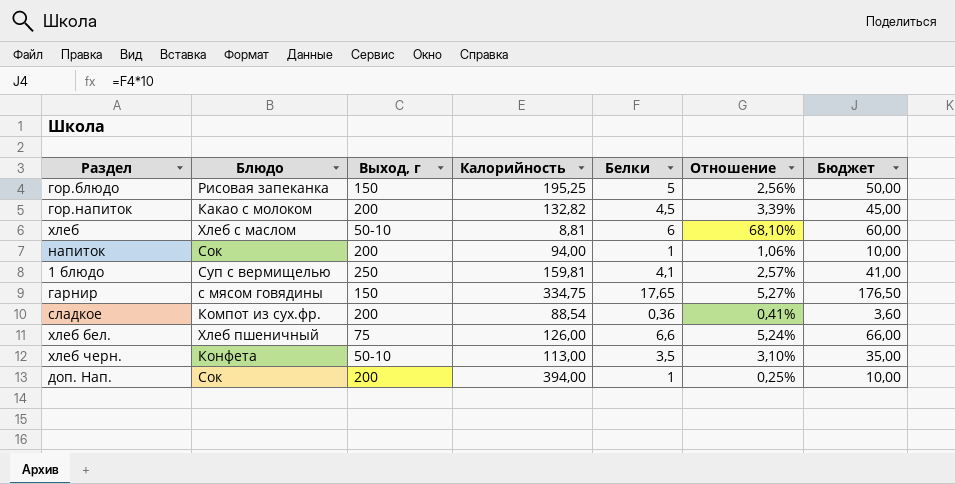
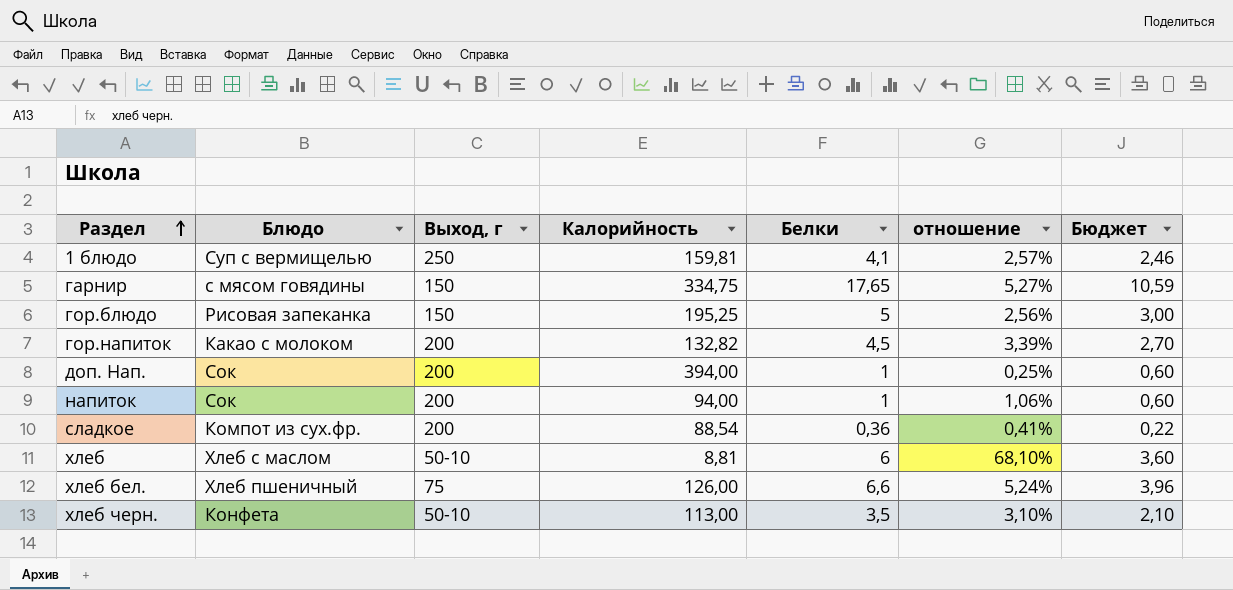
row order: none -> Раздел ascending
column name: Отношение -> отношение
column Бюджет | formula: [Белки] * 10 -> [Белки] * 0,6

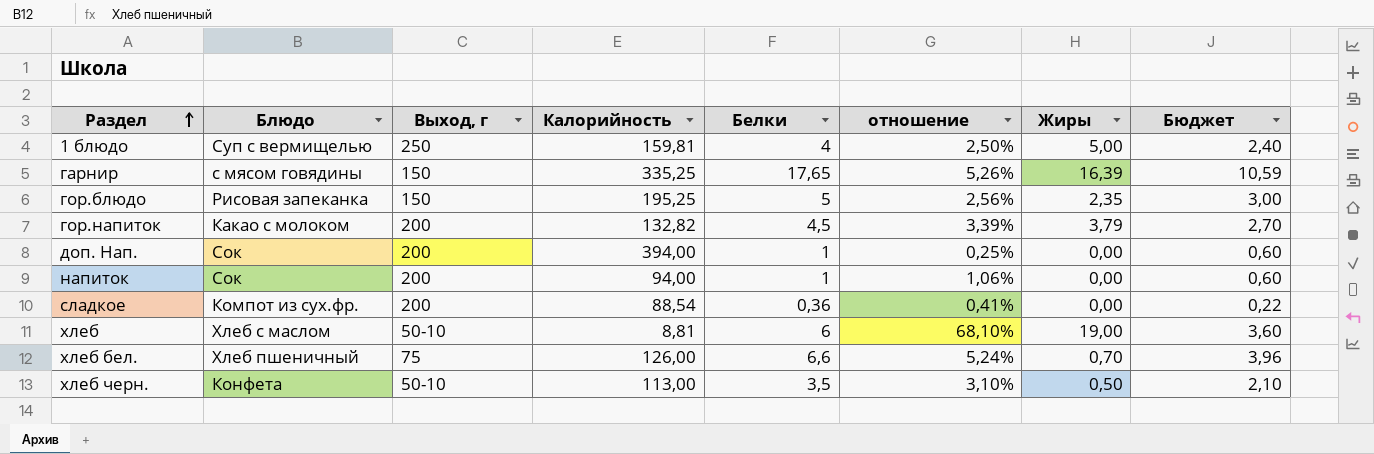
column Жиры | position: none -> 7
1 блюдо | Белки: 4,1 -> 4
1 блюдо | отношение: 2,57% -> 2,50%
1 блюдо | Бюджет: 2,46 -> 2,40
гарнир | Калорийность: 334,75 -> 335,25
гарнир | отношение: 5,27% -> 5,26%

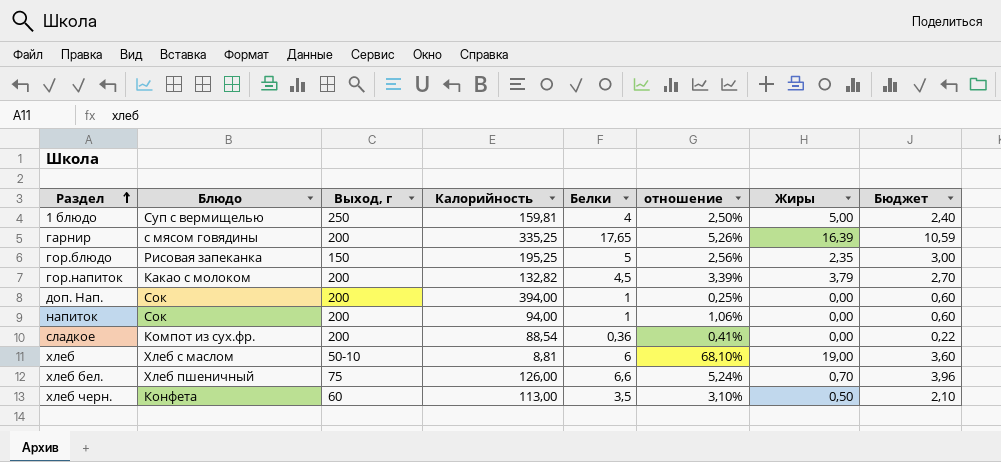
гарнир | Выход, г: 150 -> 200
хлеб черн. | Выход, г: 50-10 -> 60

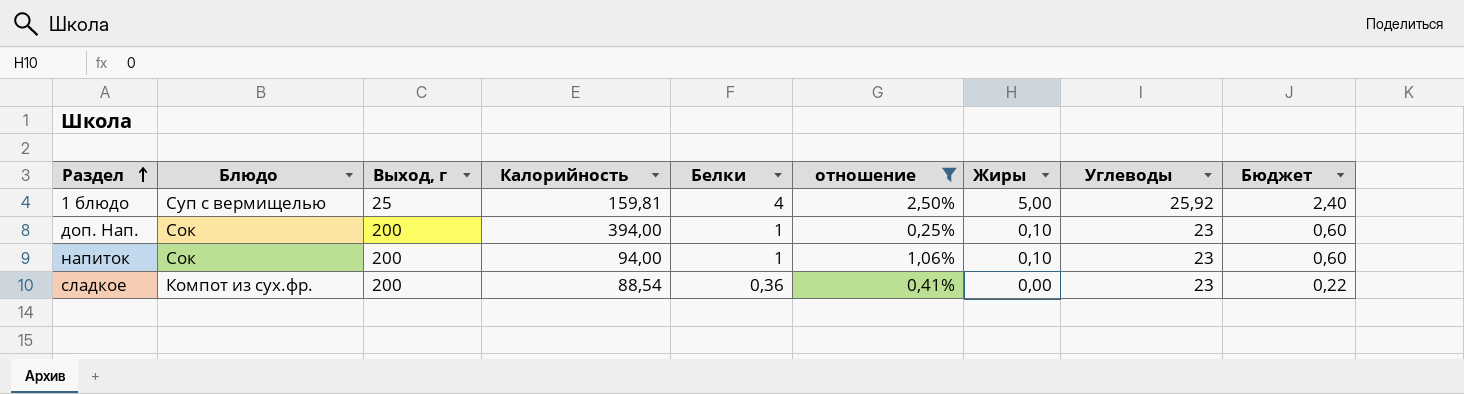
filter: none -> отношение <= 2,50%
column Углеводы | position: none -> 8
1 блюдо | Выход, г: 250 -> 25
доп. Нап. | Жиры: 0,00 -> 0,10
напиток | Жиры: 0,00 -> 0,10

